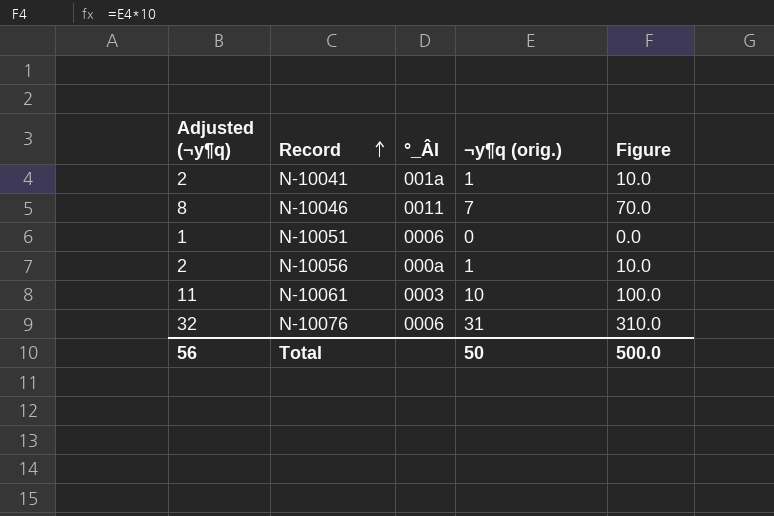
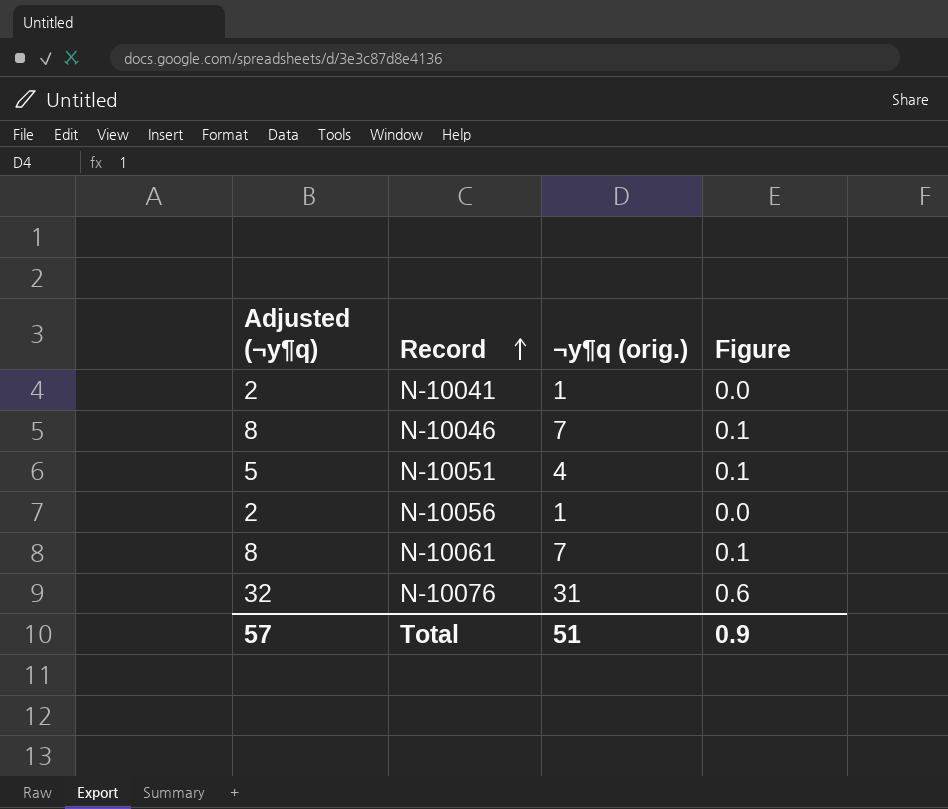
column °_ÂI | position: 3 -> none
column Figure | formula: [¬y¶q (orig.)] * 10 -> [¬y¶q (orig.)] * 0.02
N-10051 | Adjusted (¬y¶q): 1 -> 5
N-10051 | ¬y¶q (orig.): 0 -> 4
N-10061 | Adjusted (¬y¶q): 11 -> 8
N-10061 | ¬y¶q (orig.): 10 -> 7
Total | Adjusted (¬y¶q): 56 -> 57
Total | ¬y¶q (orig.): 50 -> 51
Total | Figure: 500.0 -> 0.9

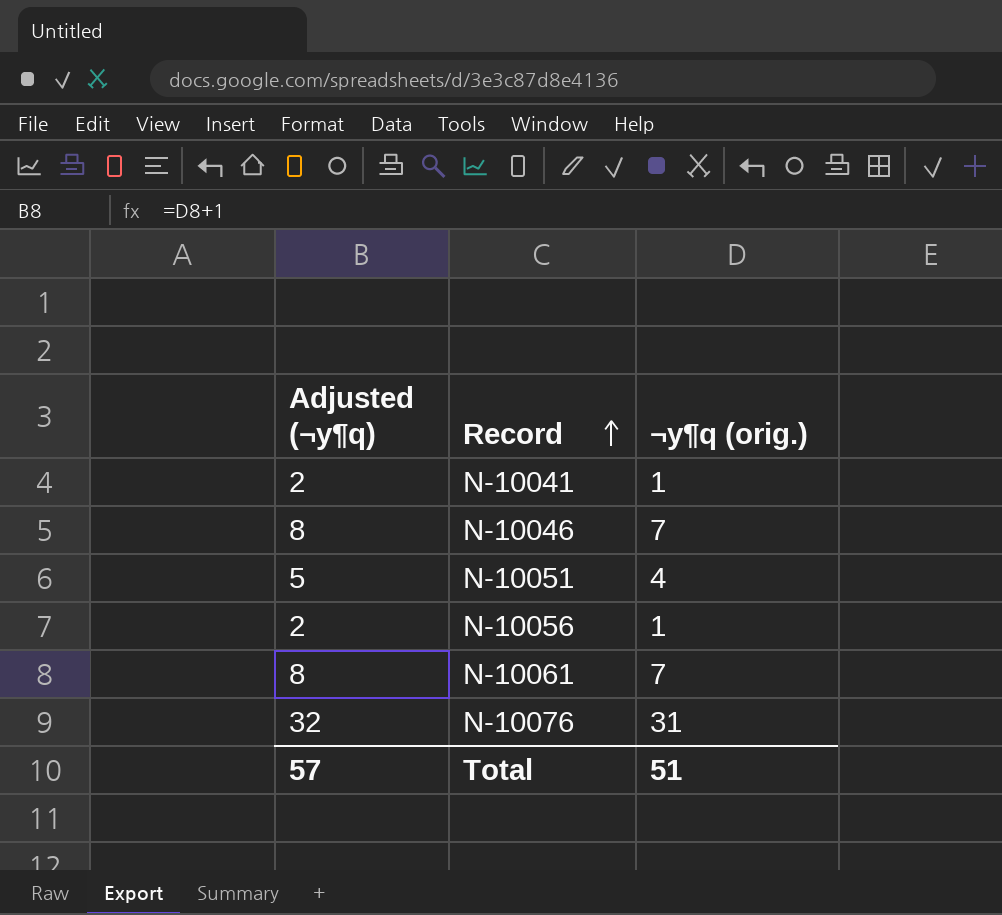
column Figure | formula: [¬y¶q (orig.)] * 0.02 -> none

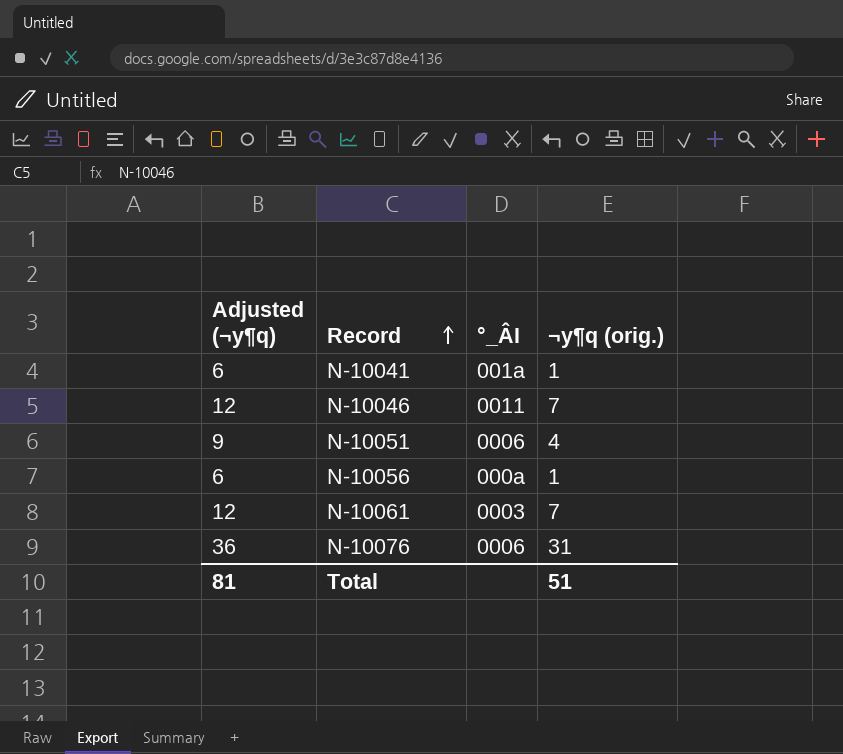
column Adjusted (¬y¶q) | formula: [¬y¶q (orig.)] + 1 -> [¬y¶q (orig.)] + 5
column °_ÂI | position: none -> 3
Total | Adjusted (¬y¶q): 57 -> 81

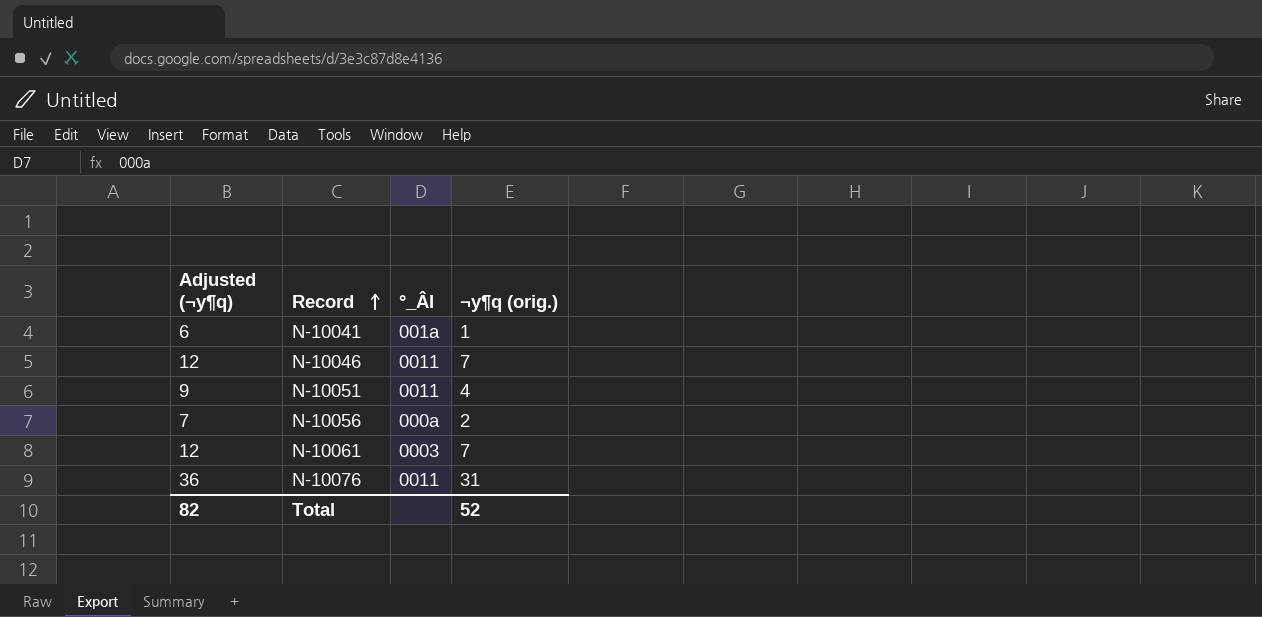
N-10051 | °_ÂI: 0006 -> 0011
N-10056 | Adjusted (¬y¶q): 6 -> 7
N-10056 | ¬y¶q (orig.): 1 -> 2
N-10076 | °_ÂI: 0006 -> 0011
Total | Adjusted (¬y¶q): 81 -> 82
Total | ¬y¶q (orig.): 51 -> 52

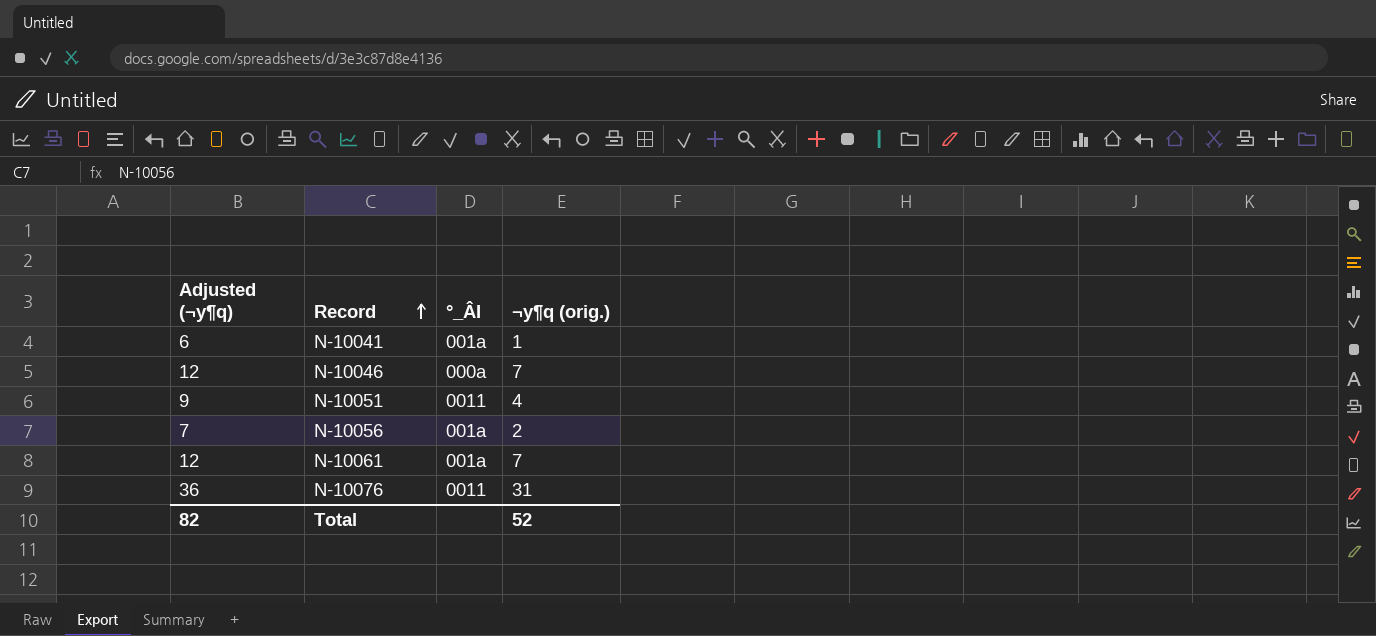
N-10046 | °_ÂI: 0011 -> 000a
N-10056 | °_ÂI: 000a -> 001a
N-10061 | °_ÂI: 0003 -> 001a

